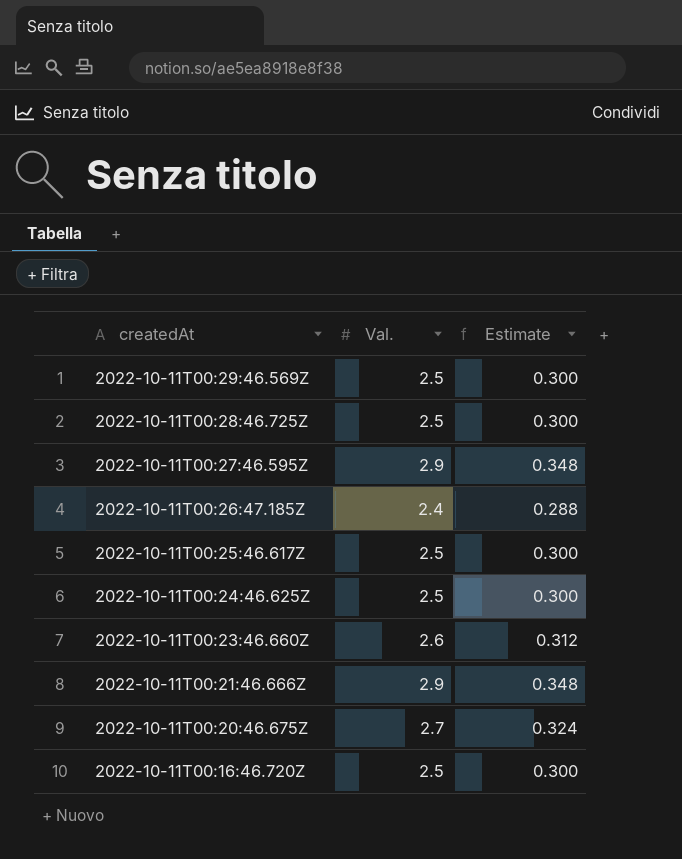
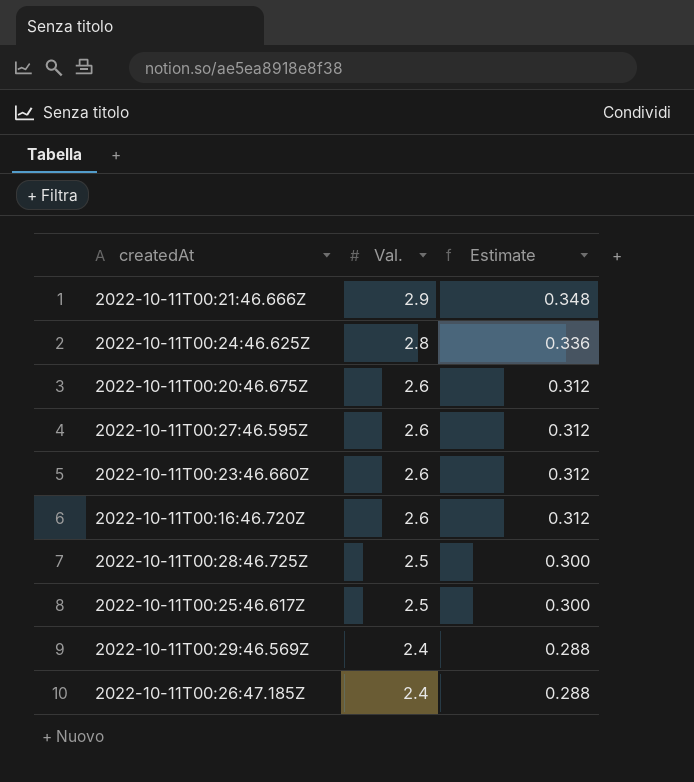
row order: createdAt descending -> Val. descending
2022-10-11T00:24:46.625Z | Val.: 2.5 -> 2.8
2022-10-11T00:24:46.625Z | Estimate: 0.300 -> 0.336
2022-10-11T00:20:46.675Z | Val.: 2.7 -> 2.6
2022-10-11T00:20:46.675Z | Estimate: 0.324 -> 0.312
2022-10-11T00:27:46.595Z | Val.: 2.9 -> 2.6
2022-10-11T00:27:46.595Z | Estimate: 0.348 -> 0.312
2022-10-11T00:16:46.720Z | Val.: 2.5 -> 2.6
2022-10-11T00:16:46.720Z | Estimate: 0.300 -> 0.312
2022-10-11T00:29:46.569Z | Val.: 2.5 -> 2.4
2022-10-11T00:29:46.569Z | Estimate: 0.300 -> 0.288

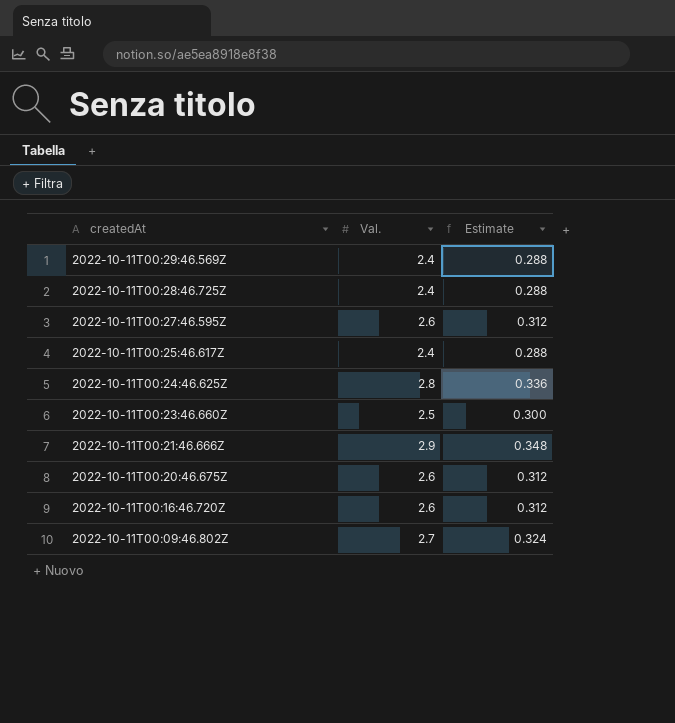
row order: Val. descending -> createdAt descending
row 2022-10-11T00:26:47.185Z: 2.4 | 0.288 -> none
2022-10-11T00:28:46.725Z | Val.: 2.5 -> 2.4
2022-10-11T00:28:46.725Z | Estimate: 0.300 -> 0.288
2022-10-11T00:25:46.617Z | Val.: 2.5 -> 2.4
2022-10-11T00:25:46.617Z | Estimate: 0.300 -> 0.288
2022-10-11T00:23:46.660Z | Val.: 2.6 -> 2.5
2022-10-11T00:23:46.660Z | Estimate: 0.312 -> 0.300
row 2022-10-11T00:09:46.802Z: none -> 2.7 | 0.324

